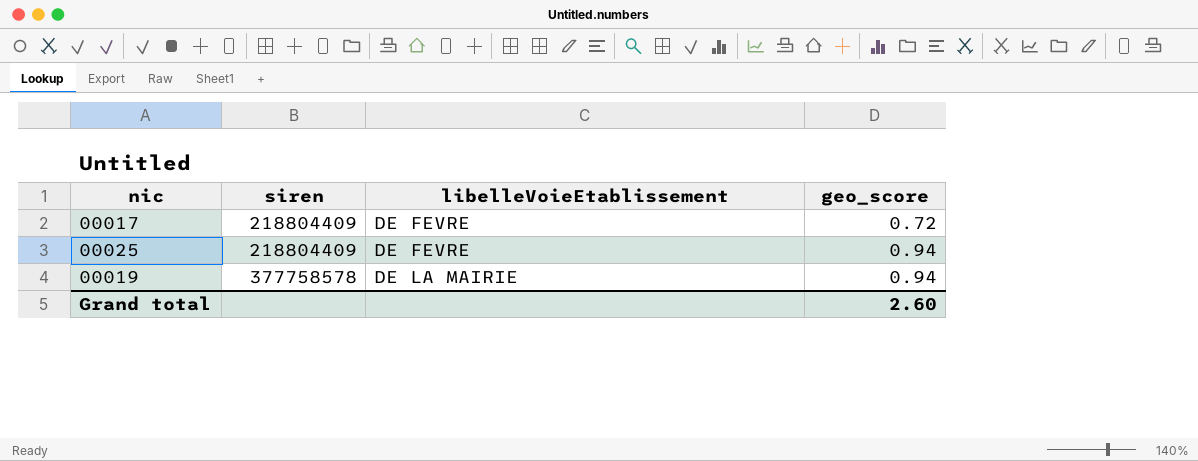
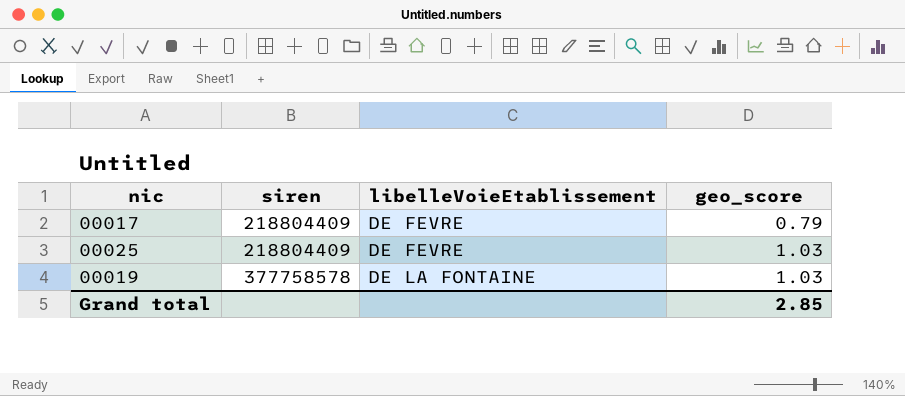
00017 | geo_score: 0.72 -> 0.79
00025 | geo_score: 0.94 -> 1.03
00019 | libelleVoieEtablissement: DE LA MAIRIE -> DE LA FONTAINE
00019 | geo_score: 0.94 -> 1.03
Grand total | geo_score: 2.60 -> 2.85

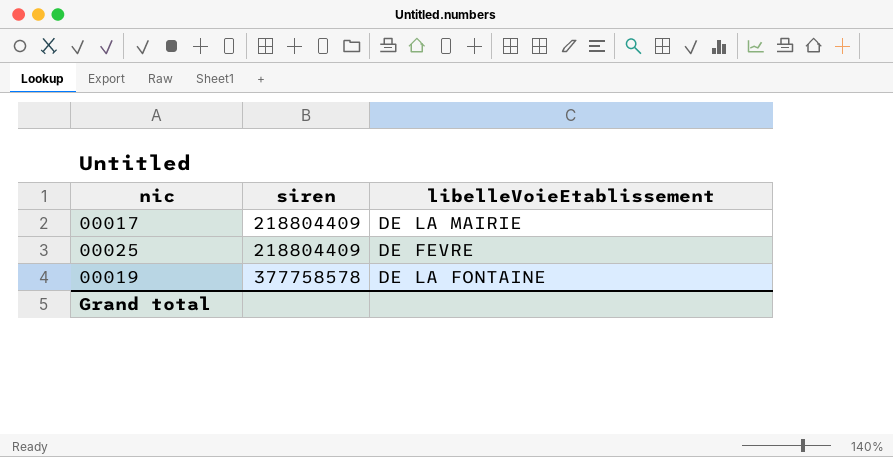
column geo_score | position: 4 -> none
00017 | libelleVoieEtablissement: DE FEVRE -> DE LA MAIRIE

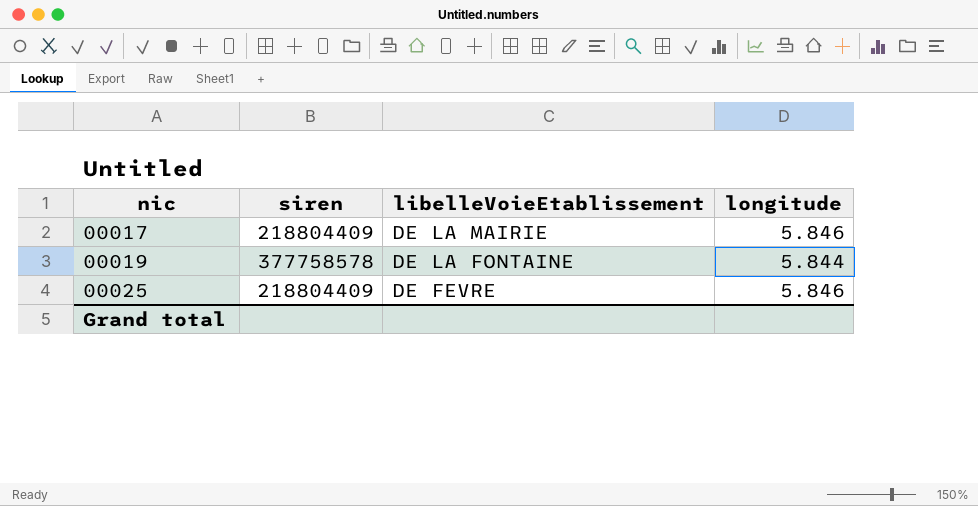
row order: siren ascending -> nic ascending
column longitude | position: none -> 4

